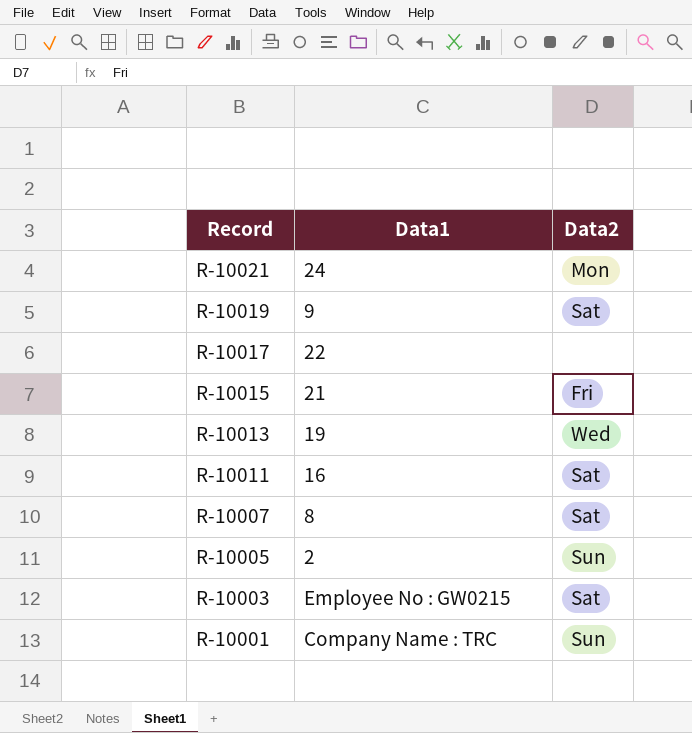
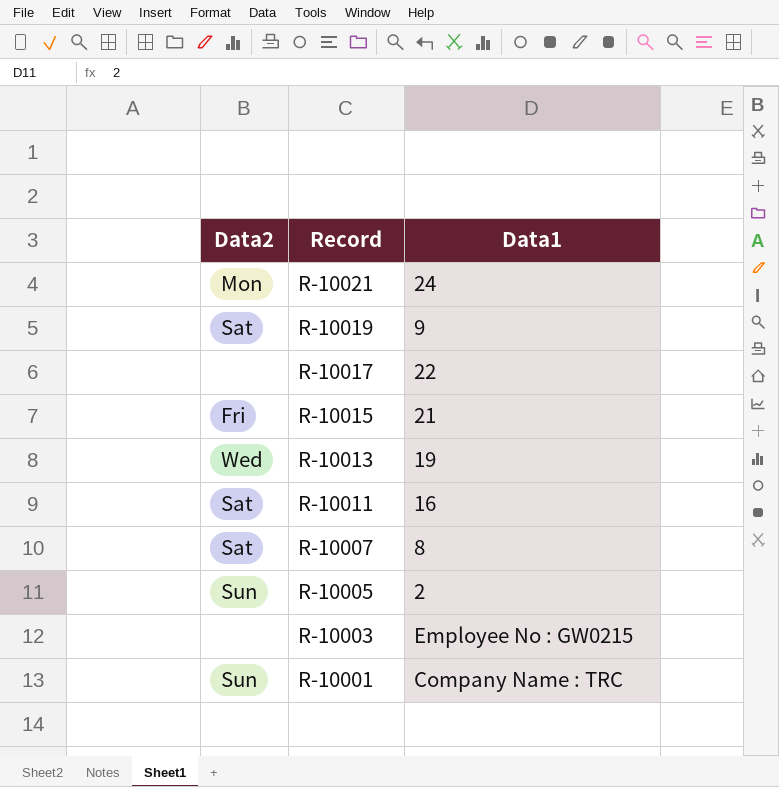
column Data2 | position: 3 -> 1
R-10003 | Data2: Sat -> none

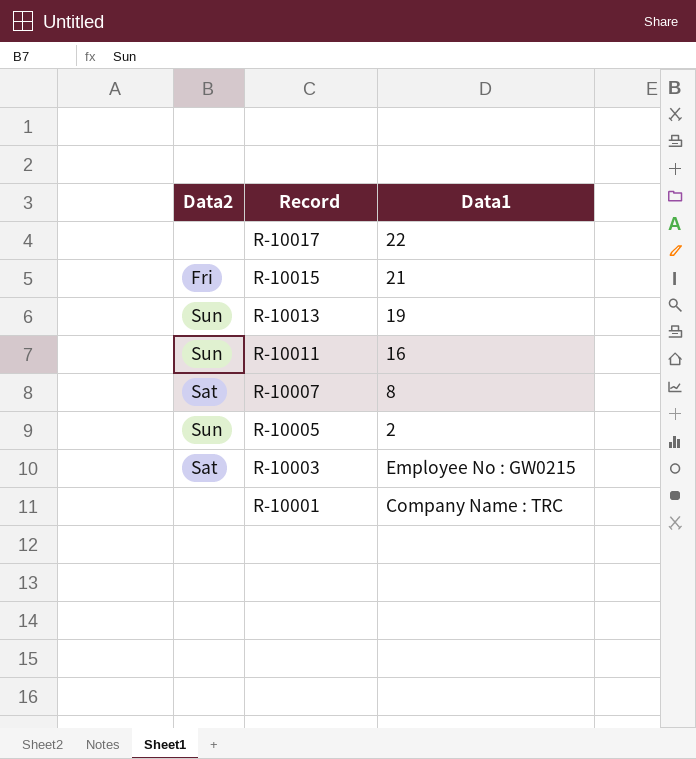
row R-10021: Mon | 24 -> none
row R-10019: Sat | 9 -> none
R-10013 | Data2: Wed -> Sun
R-10011 | Data2: Sat -> Sun
R-10003 | Data2: none -> Sat
R-10001 | Data2: Sun -> none

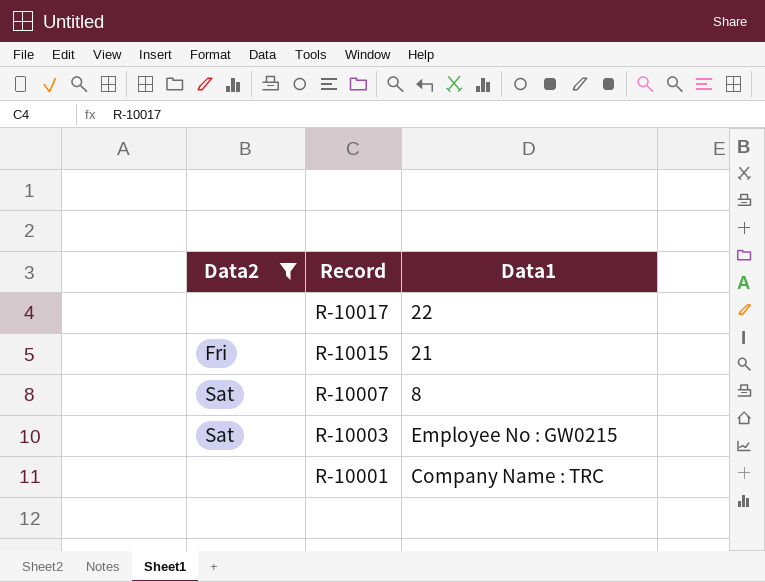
filter: none -> Data2 != Sun

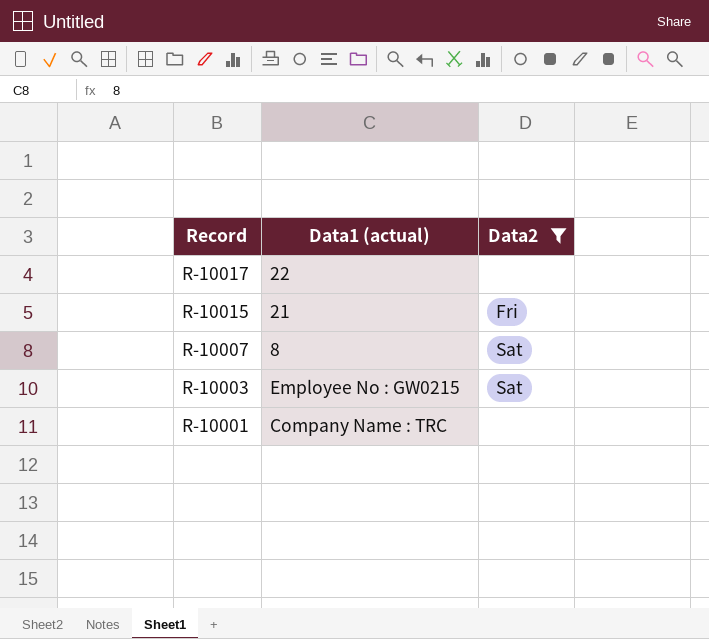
column name: Data1 -> Data1 (actual)
column Data2 | position: 1 -> 3

